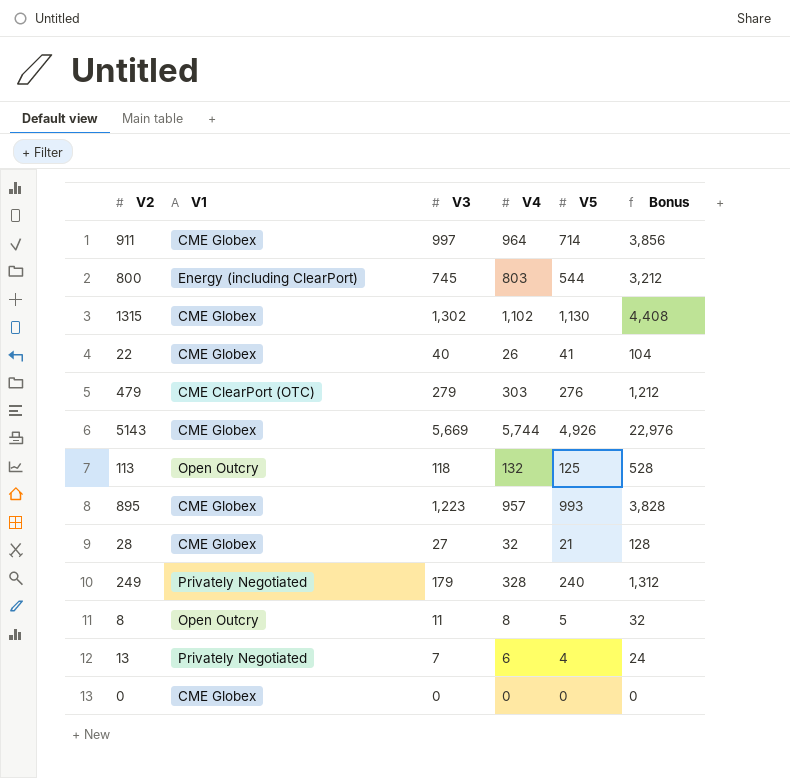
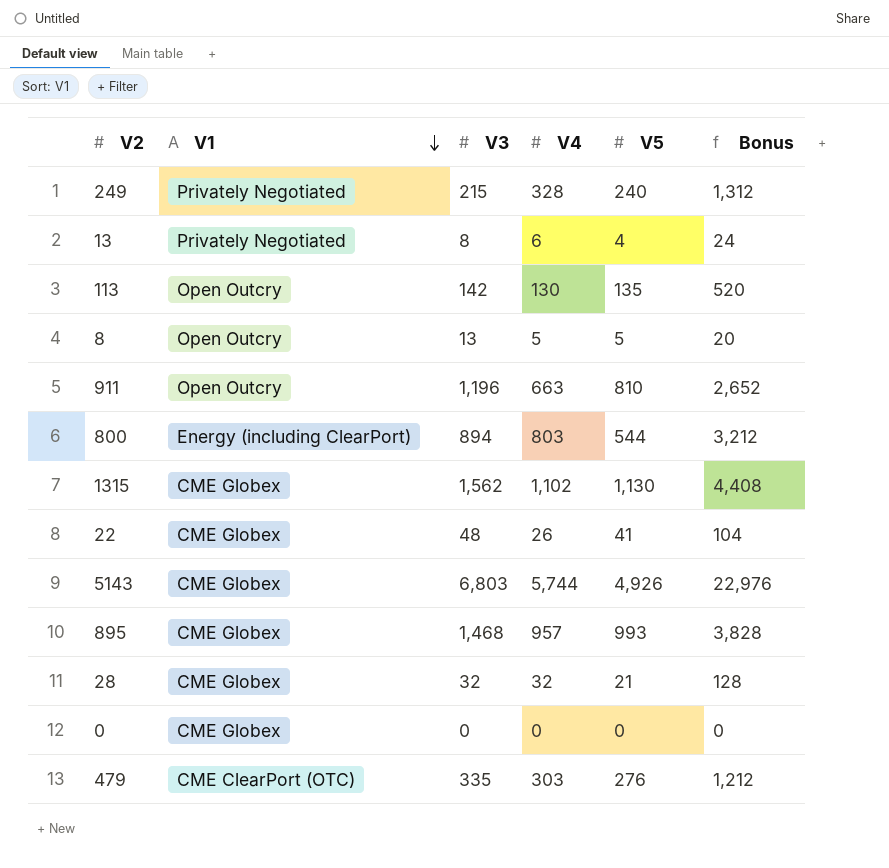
row order: none -> V1 descending
249 | V3: 179 -> 215
13 | V3: 7 -> 8
113 | V3: 118 -> 142
113 | V4: 132 -> 130
113 | V5: 125 -> 135
113 | Bonus: 528 -> 520
8 | V3: 11 -> 13
8 | V4: 8 -> 5
8 | Bonus: 32 -> 20
911 | V1: CME Globex -> Open Outcry
911 | V3: 997 -> 1,196
911 | V4: 964 -> 663
911 | V5: 714 -> 810
911 | Bonus: 3,856 -> 2,652
800 | V3: 745 -> 894
1315 | V3: 1,302 -> 1,562
22 | V3: 40 -> 48
5143 | V3: 5,669 -> 6,803
895 | V3: 1,223 -> 1,468
28 | V3: 27 -> 32
479 | V3: 279 -> 335

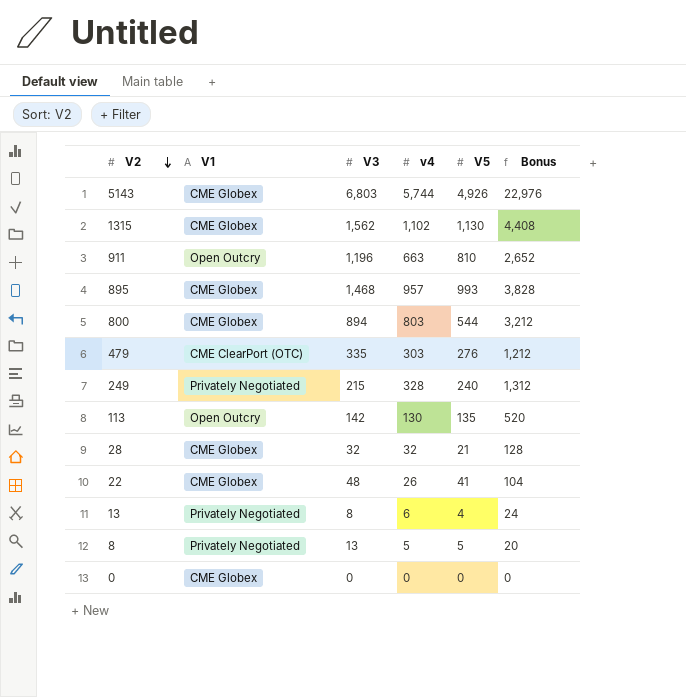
row order: V1 descending -> V2 descending
column name: V4 -> v4
800 | V1: Energy (including ClearPort) -> CME Globex
8 | V1: Open Outcry -> Privately Negotiated

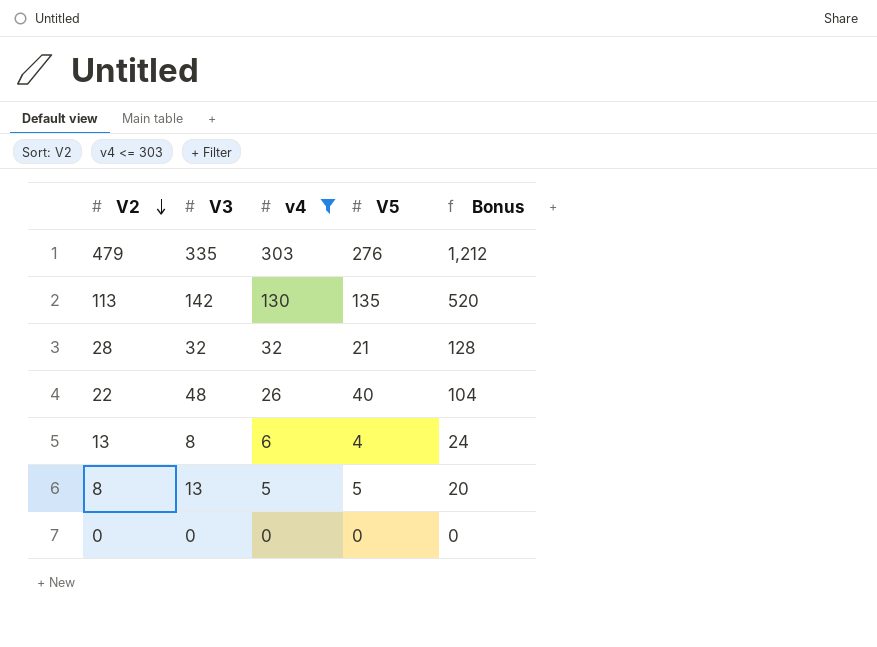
filter: none -> v4 <= 303
column V1 | position: 2 -> none
22 | V5: 41 -> 40

